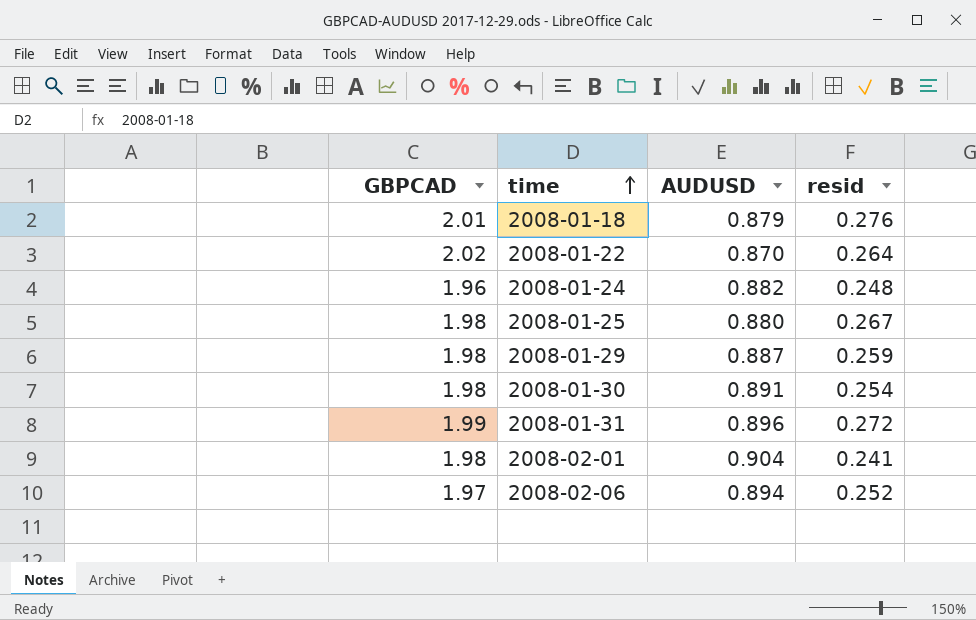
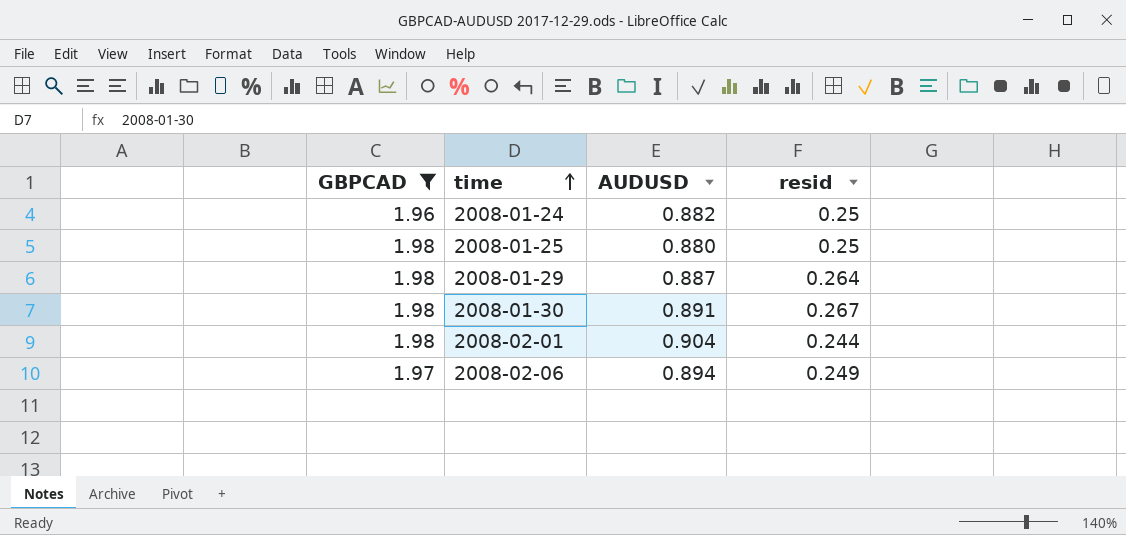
filter: none -> GBPCAD <= 1.98
2008-01-24 | resid: 0.248 -> 0.25
2008-01-25 | resid: 0.267 -> 0.25
2008-01-29 | resid: 0.259 -> 0.264
2008-01-30 | resid: 0.254 -> 0.267
2008-02-01 | resid: 0.241 -> 0.244
2008-02-06 | resid: 0.252 -> 0.249

